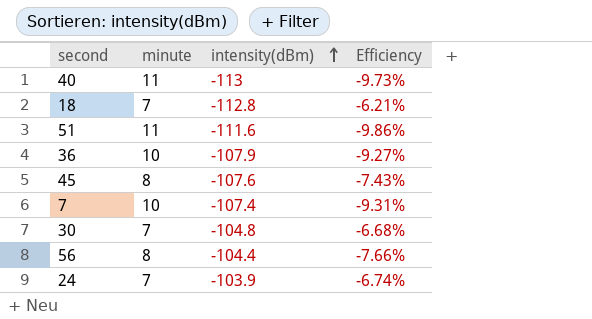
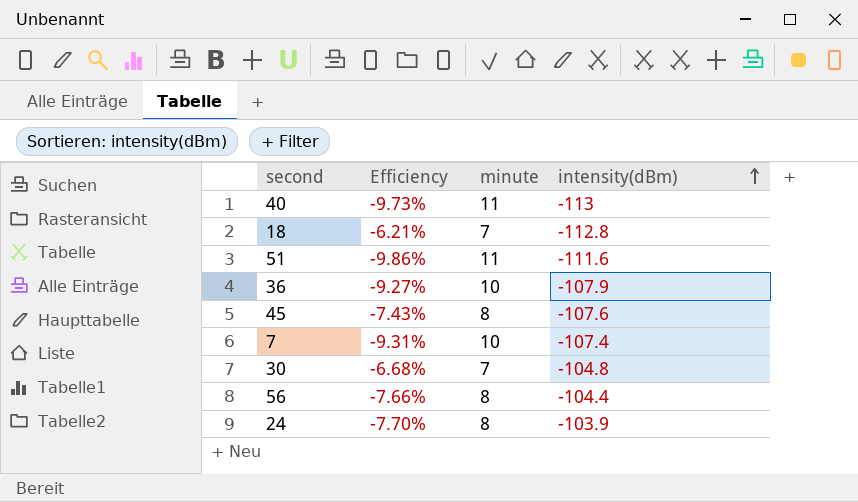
column Efficiency | position: 4 -> 2
24 | Efficiency: -6.74% -> -7.70%
24 | minute: 7 -> 8

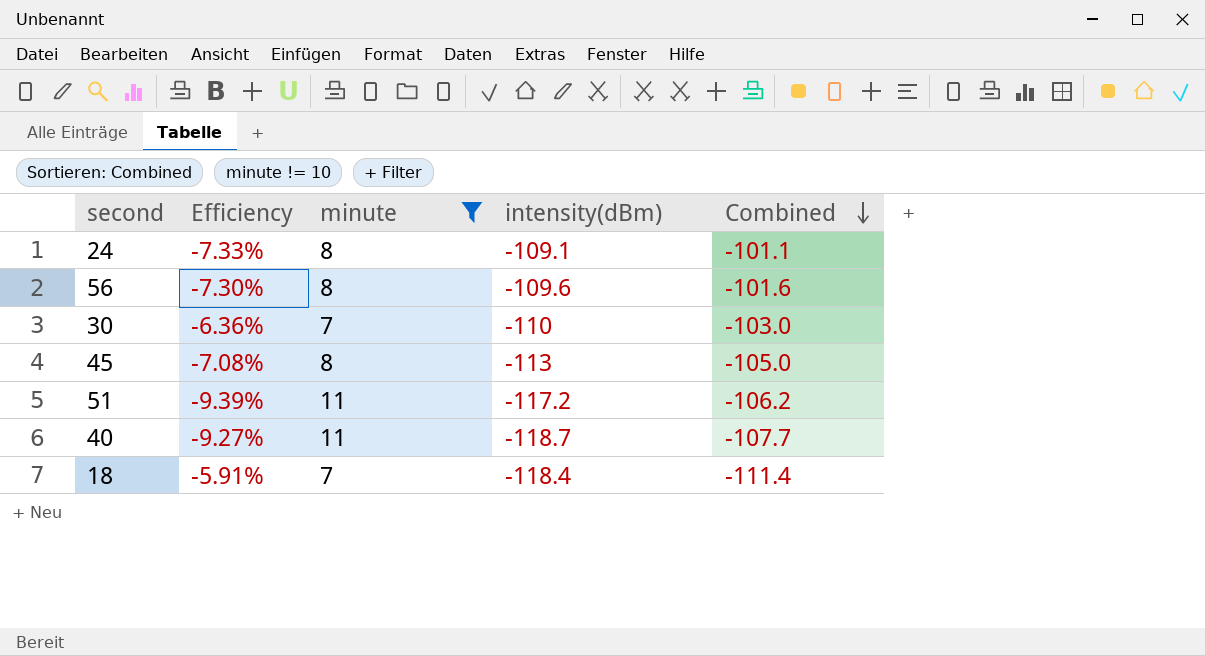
filter: none -> minute != 10
row order: intensity(dBm) ascending -> Combined descending
column Combined | formula: none -> [minute] + [intensity(dBm)]
24 | Efficiency: -7.70% -> -7.33%
24 | intensity(dBm): -103.9 -> -109.1
56 | Efficiency: -7.66% -> -7.30%
56 | intensity(dBm): -104.4 -> -109.6
30 | Efficiency: -6.68% -> -6.36%
30 | intensity(dBm): -104.8 -> -110
45 | Efficiency: -7.43% -> -7.08%
45 | intensity(dBm): -107.6 -> -113
51 | Efficiency: -9.86% -> -9.39%
51 | intensity(dBm): -111.6 -> -117.2
40 | Efficiency: -9.73% -> -9.27%
40 | intensity(dBm): -113 -> -118.7
18 | Efficiency: -6.21% -> -5.91%
18 | intensity(dBm): -112.8 -> -118.4

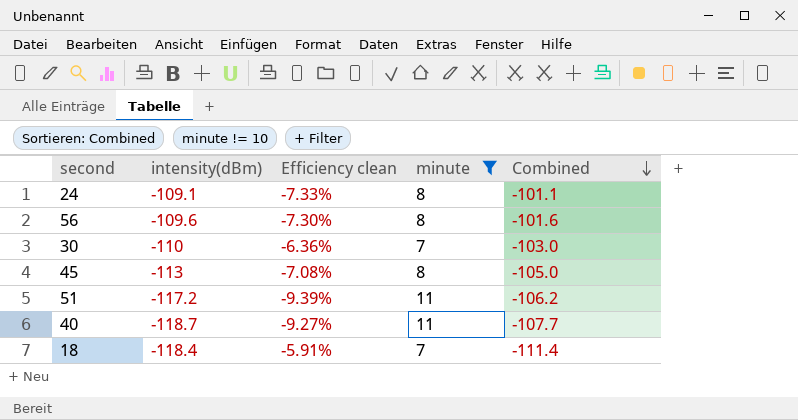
column intensity(dBm) | position: 4 -> 2
column name: Efficiency -> Efficiency clean

